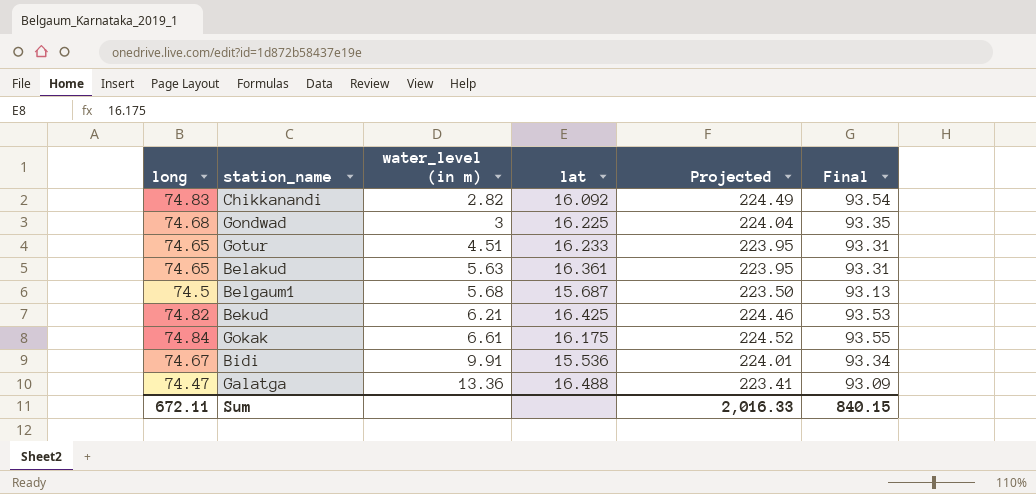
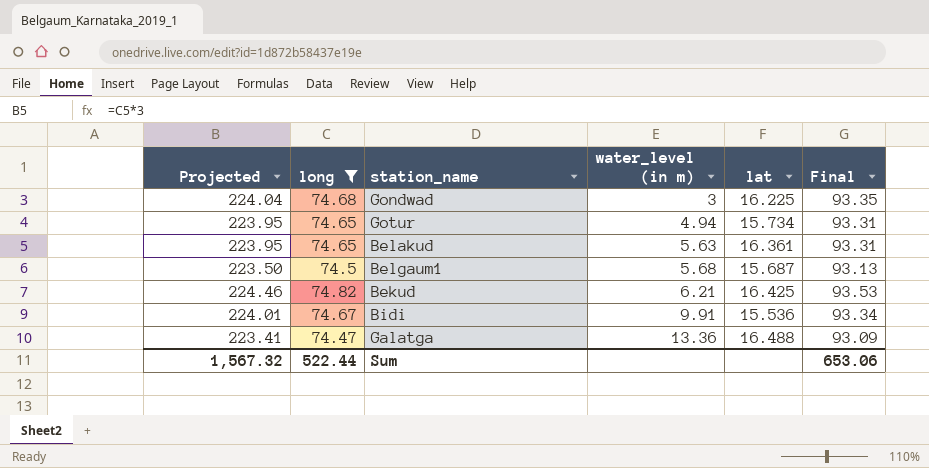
filter: none -> long <= 74.82
column Projected | position: 5 -> 1
Gotur | water_level (in m): 4.51 -> 4.94
Gotur | lat: 16.233 -> 15.734
Sum | Projected: 2,016.33 -> 1,567.32
Sum | long: 672.11 -> 522.44
Sum | Final: 840.15 -> 653.06

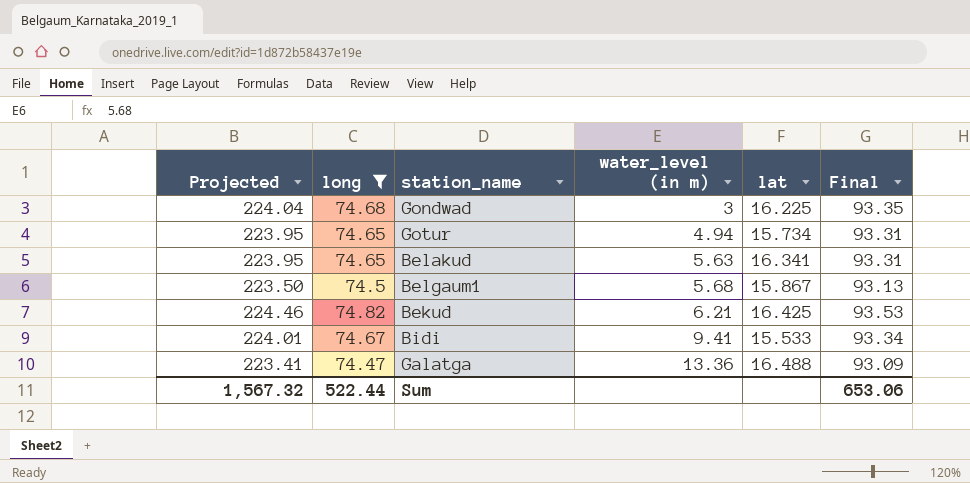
Belakud | lat: 16.361 -> 16.341
Belgaum1 | lat: 15.687 -> 15.867
Bidi | water_level (in m): 9.91 -> 9.41
Bidi | lat: 15.536 -> 15.533

